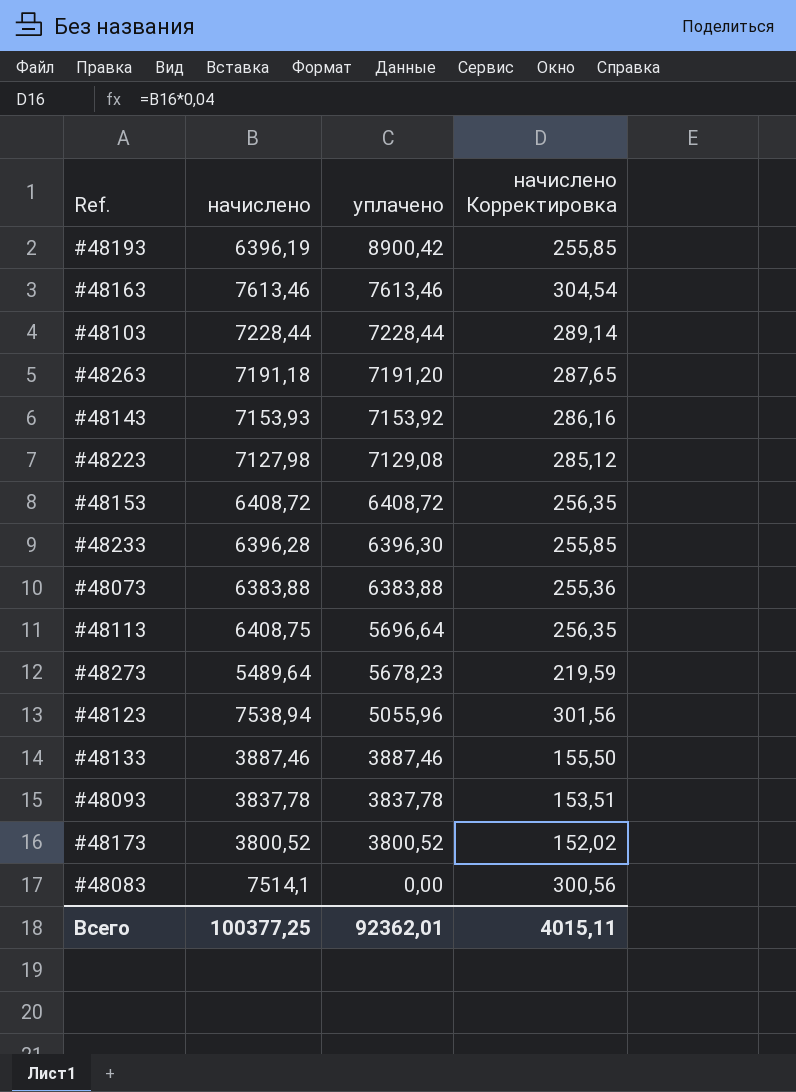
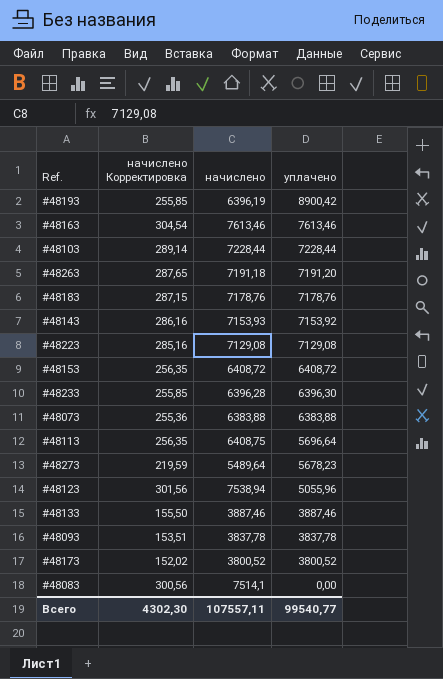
column начислено Корректировка | position: 4 -> 2
row #48183: none -> 287,15 | 7178,76 | 7178,76
#48223 | начислено Корректировка: 285,12 -> 285,16
#48223 | начислено: 7127,98 -> 7129,08
Всего | начислено Корректировка: 4015,11 -> 4302,30
Всего | начислено: 100377,25 -> 107557,11
Всего | уплачено: 92362,01 -> 99540,77

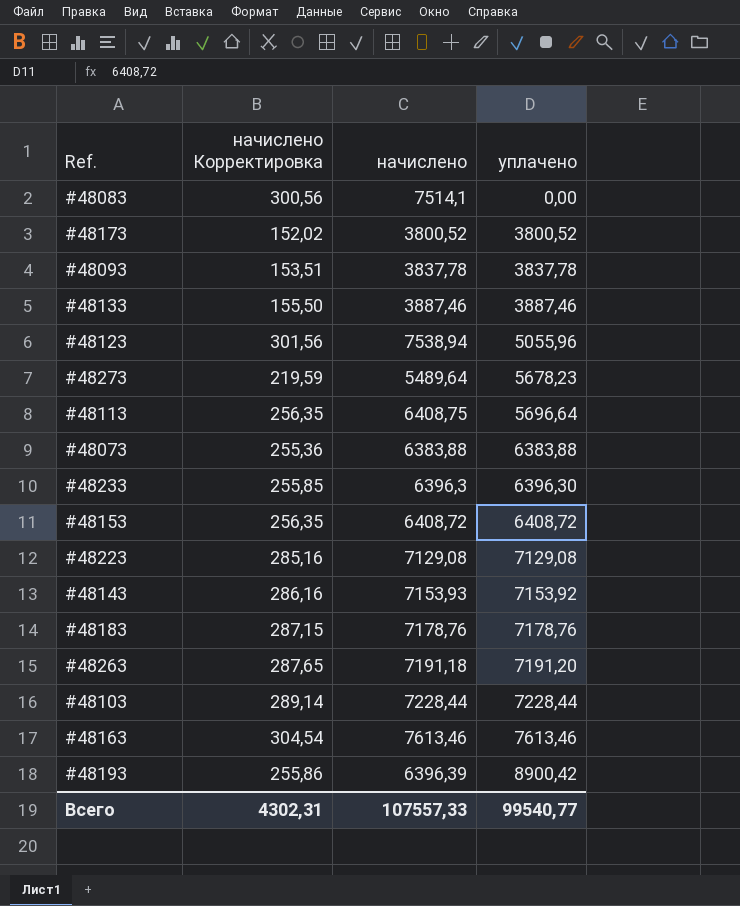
row order: уплачено descending -> уплачено ascending
#48233 | начислено: 6396,28 -> 6396,3
#48193 | начислено Корректировка: 255,85 -> 255,86
#48193 | начислено: 6396,19 -> 6396,39
Всего | начислено Корректировка: 4302,30 -> 4302,31
Всего | начислено: 107557,11 -> 107557,33

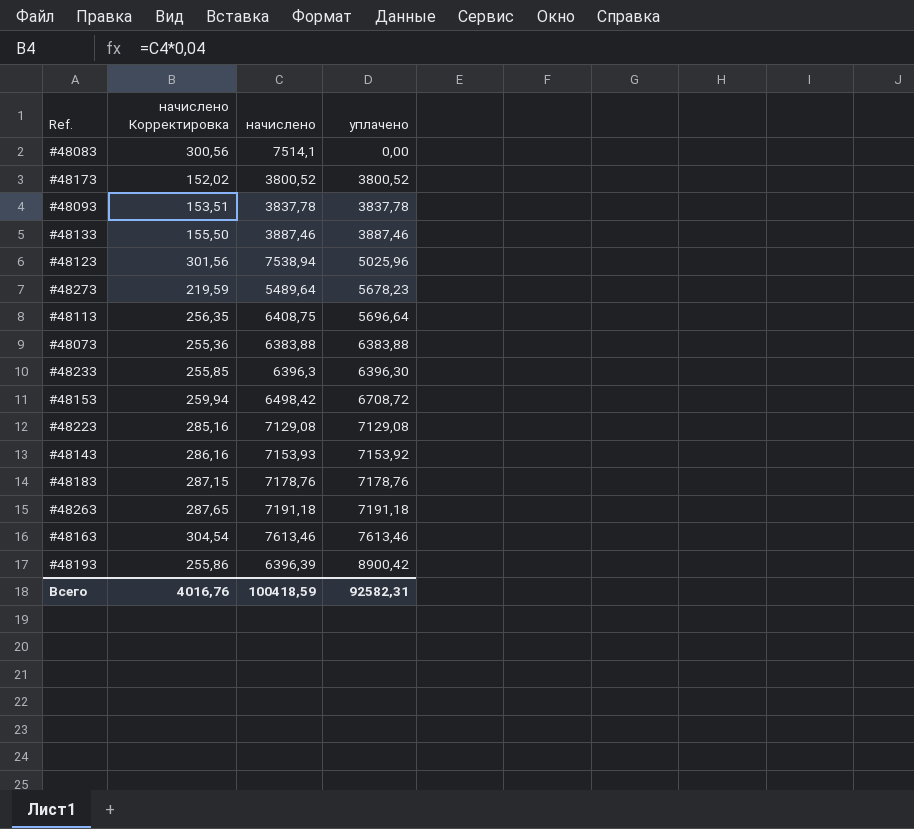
row #48103: 289,14 | 7228,44 | 7228,44 -> none
#48123 | уплачено: 5055,96 -> 5025,96
#48153 | начислено Корректировка: 256,35 -> 259,94
#48153 | начислено: 6408,72 -> 6498,42
#48153 | уплачено: 6408,72 -> 6708,72
#48263 | уплачено: 7191,20 -> 7191,18
Всего | начислено Корректировка: 4302,31 -> 4016,76
Всего | начислено: 107557,33 -> 100418,59
Всего | уплачено: 99540,77 -> 92582,31

